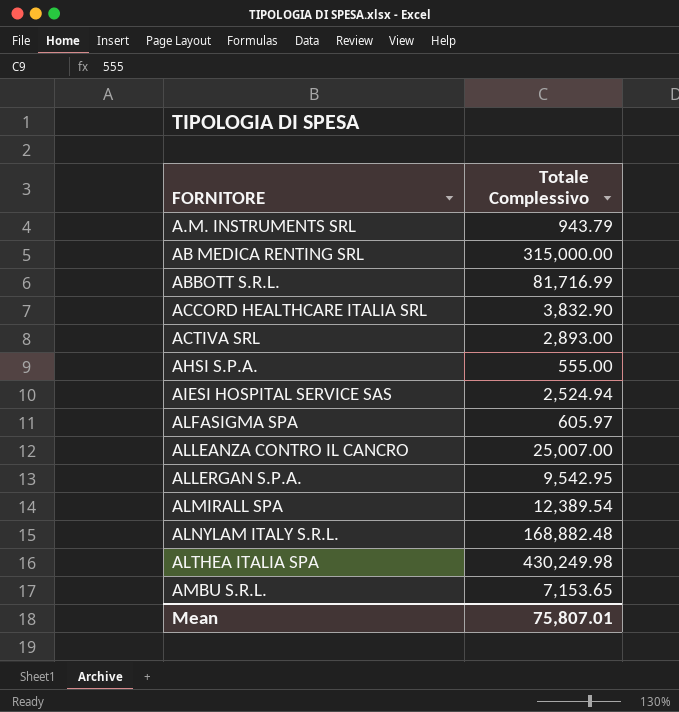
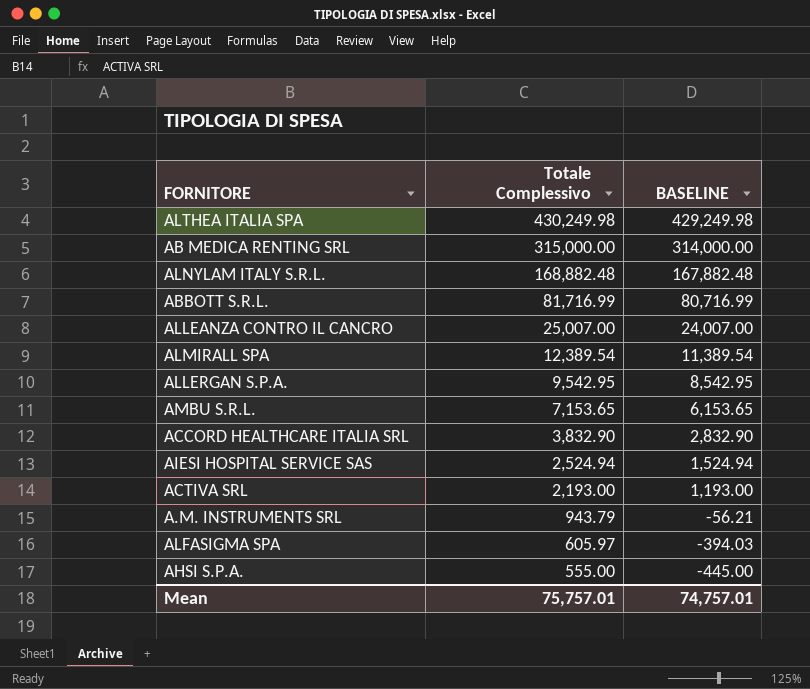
row order: FORNITORE ascending -> Totale Complessivo descending
column BASELINE | formula: none -> [Totale Complessivo] - 1000
ACTIVA SRL | Totale Complessivo: 2,893.00 -> 2,193.00
Mean | Totale Complessivo: 75,807.01 -> 75,757.01

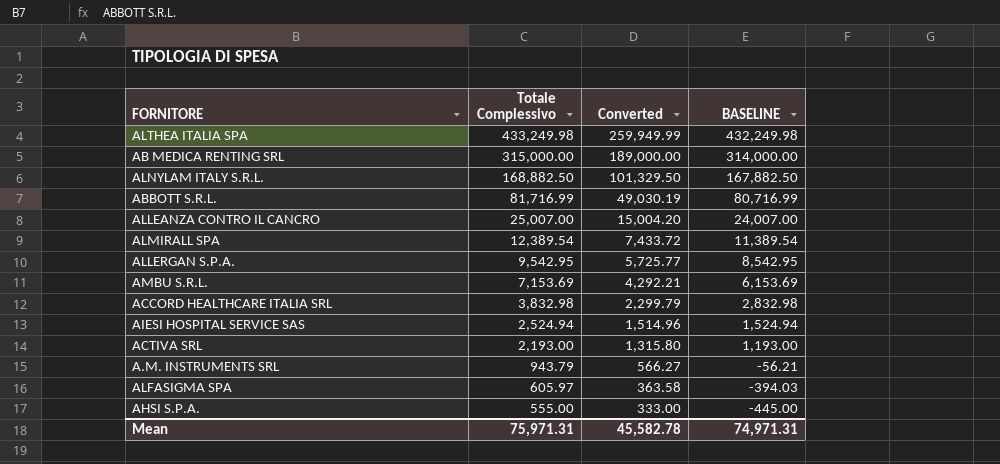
column Converted | formula: none -> [Totale Complessivo] * 0.6
ALTHEA ITALIA SPA | Totale Complessivo: 430,249.98 -> 433,249.98
ALTHEA ITALIA SPA | BASELINE: 429,249.98 -> 432,249.98
ALNYLAM ITALY S.R.L. | Totale Complessivo: 168,882.48 -> 168,882.50
ALNYLAM ITALY S.R.L. | BASELINE: 167,882.48 -> 167,882.50
AMBU S.R.L. | Totale Complessivo: 7,153.65 -> 7,153.69
AMBU S.R.L. | BASELINE: 6,153.65 -> 6,153.69
ACCORD HEALTHCARE ITALIA SRL | Totale Complessivo: 3,832.90 -> 3,832.98
ACCORD HEALTHCARE ITALIA SRL | BASELINE: 2,832.90 -> 2,832.98
Mean | Totale Complessivo: 75,757.01 -> 75,971.31
Mean | BASELINE: 74,757.01 -> 74,971.31

